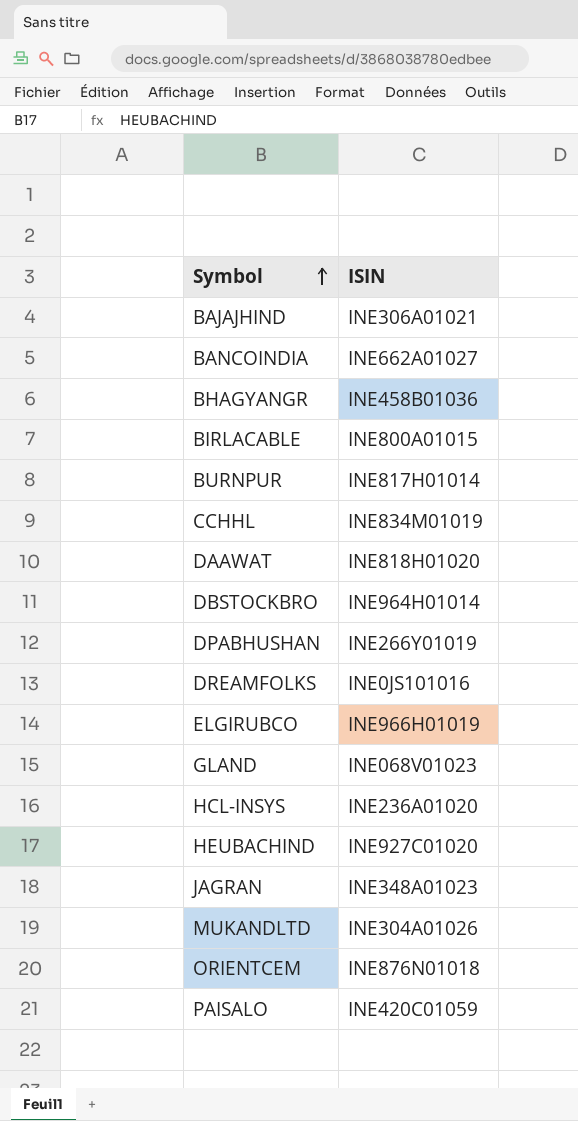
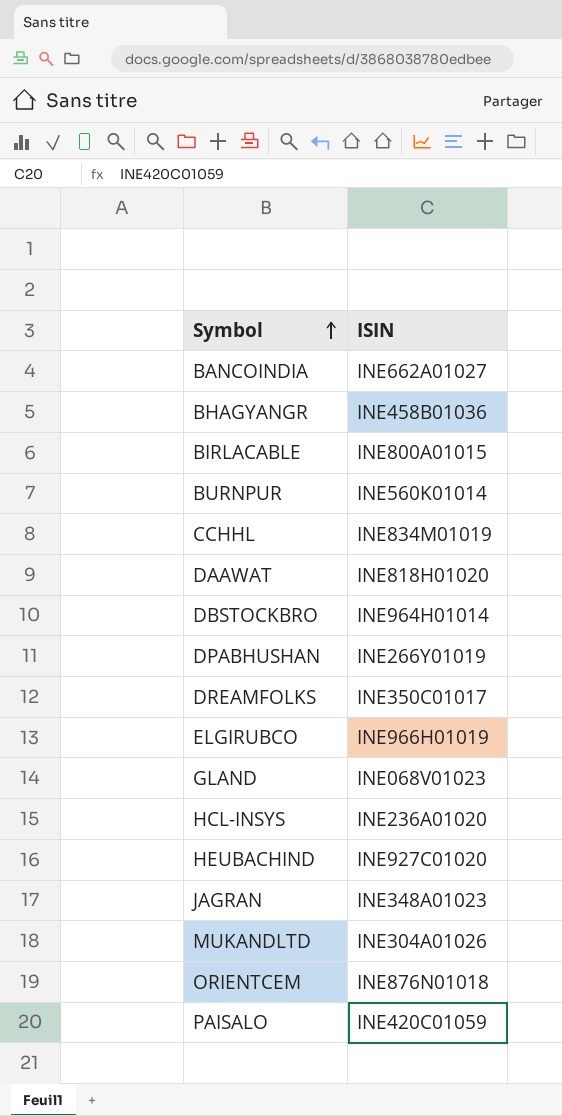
row BAJAJHIND: INE306A01021 -> none
BURNPUR | ISIN: INE817H01014 -> INE560K01014
DREAMFOLKS | ISIN: INE0JS101016 -> INE350C01017

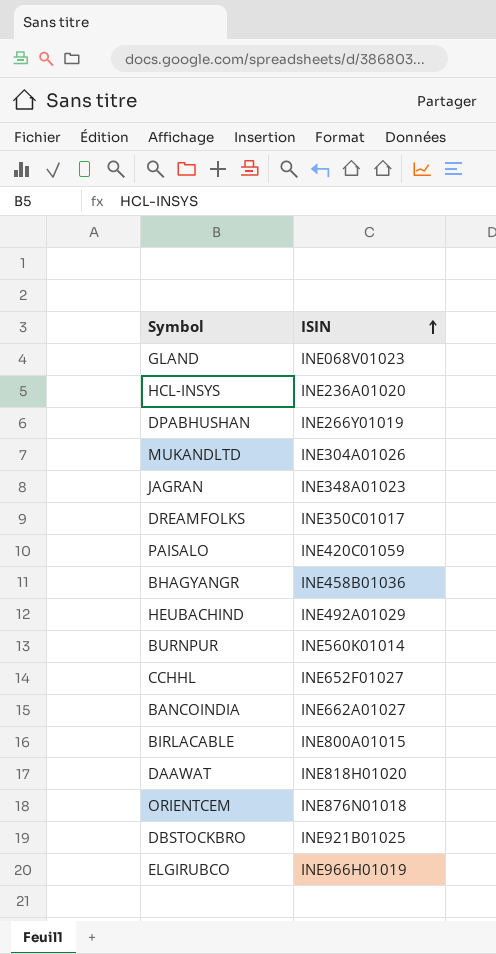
row order: Symbol ascending -> ISIN ascending
HEUBACHIND | ISIN: INE927C01020 -> INE492A01029
CCHHL | ISIN: INE834M01019 -> INE652F01027
DBSTOCKBRO | ISIN: INE964H01014 -> INE921B01025

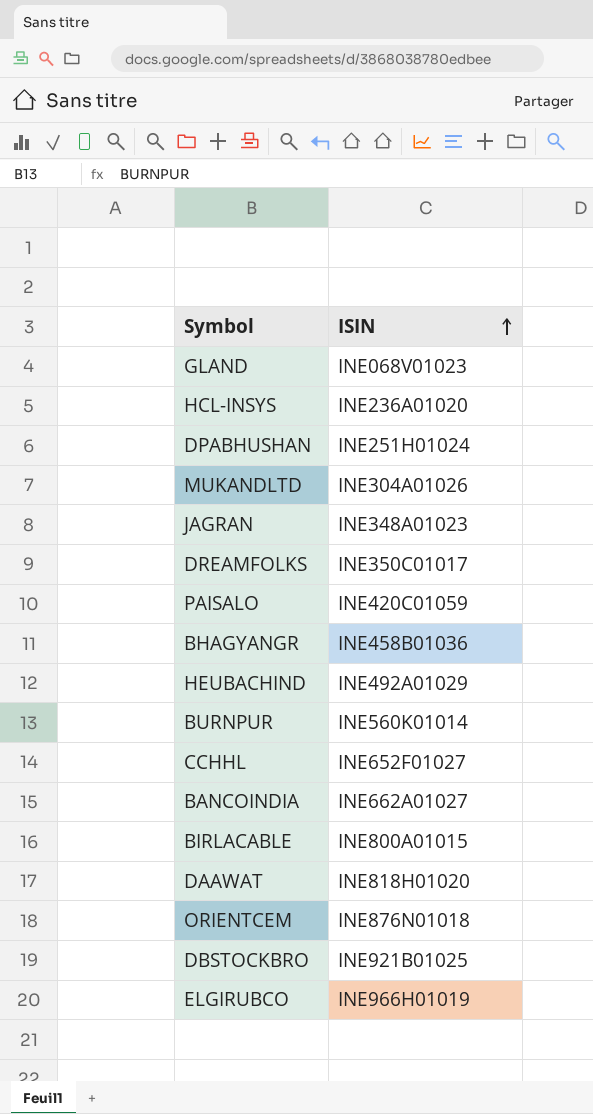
DPABHUSHAN | ISIN: INE266Y01019 -> INE251H01024

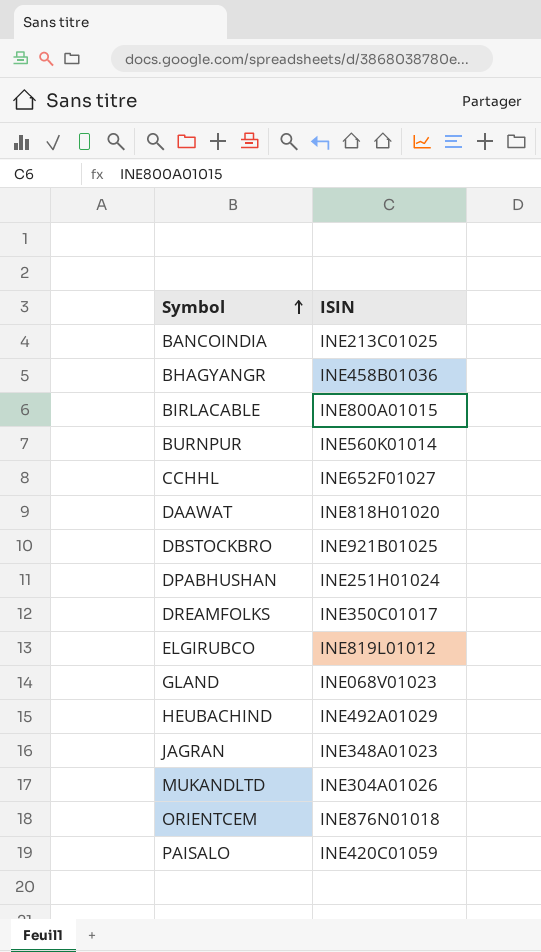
row order: ISIN ascending -> Symbol ascending
row HCL-INSYS: INE236A01020 -> none
BANCOINDIA | ISIN: INE662A01027 -> INE213C01025
ELGIRUBCO | ISIN: INE966H01019 -> INE819L01012

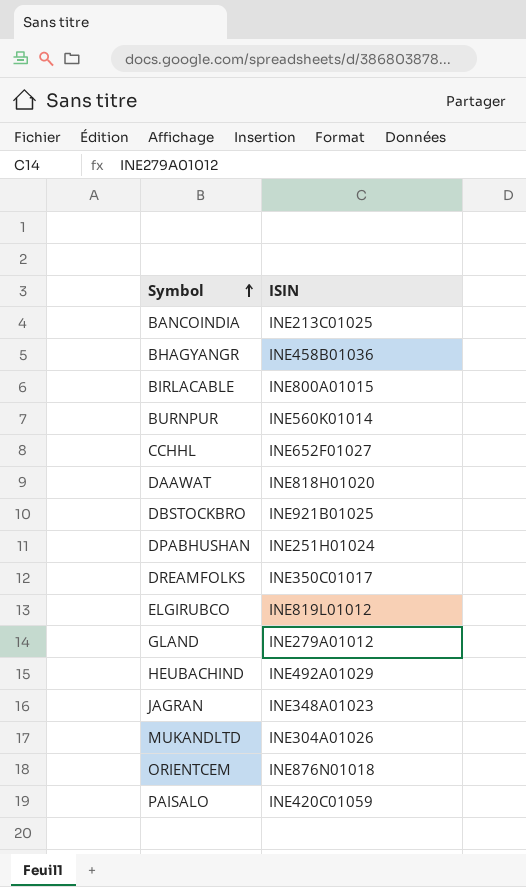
GLAND | ISIN: INE068V01023 -> INE279A01012

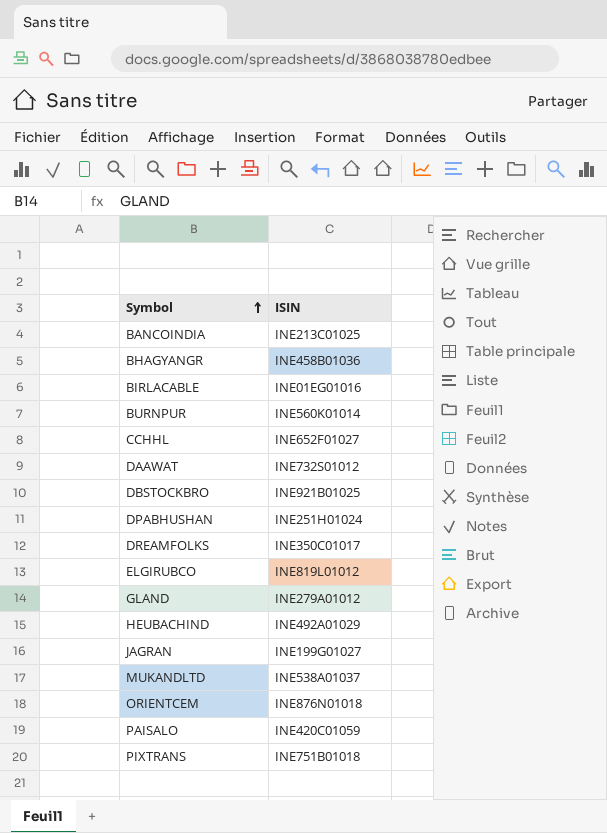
BIRLACABLE | ISIN: INE800A01015 -> INE01EG01016
DAAWAT | ISIN: INE818H01020 -> INE732S01012
JAGRAN | ISIN: INE348A01023 -> INE199G01027
MUKANDLTD | ISIN: INE304A01026 -> INE538A01037
row PIXTRANS: none -> INE751B01018

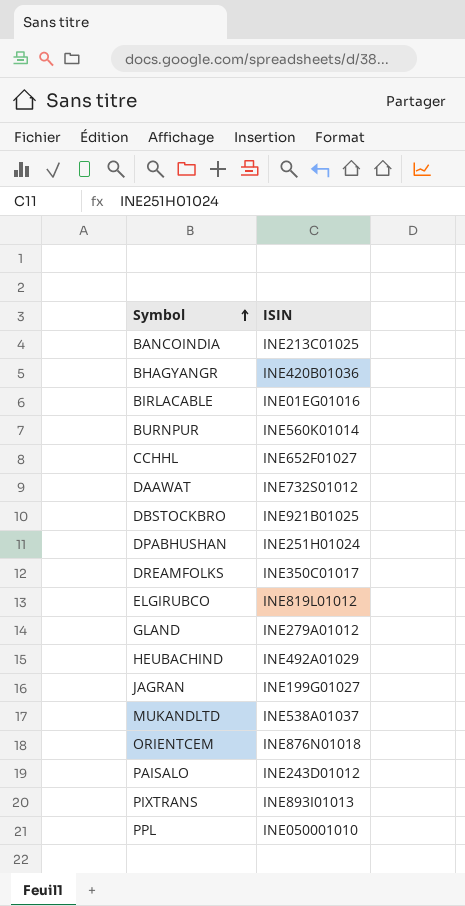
BHAGYANGR | ISIN: INE458B01036 -> INE420B01036
PAISALO | ISIN: INE420C01059 -> INE243D01012
PIXTRANS | ISIN: INE751B01018 -> INE893I01013
row PPL: none -> INE050001010

